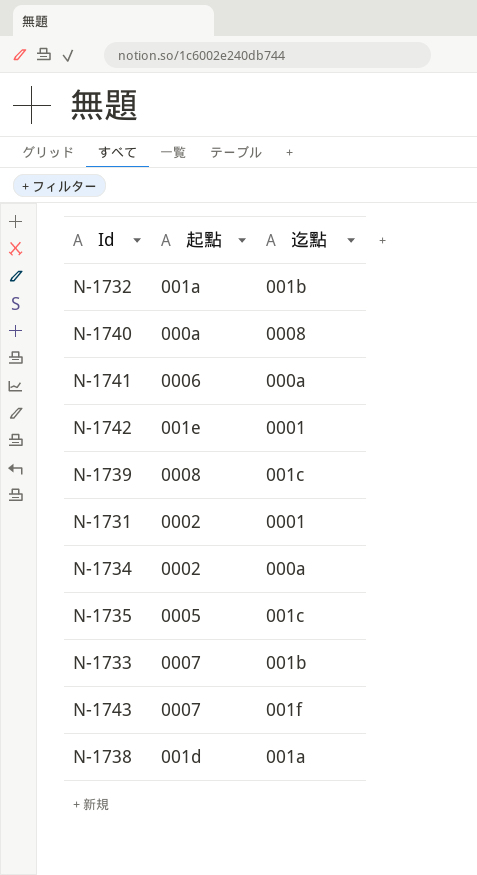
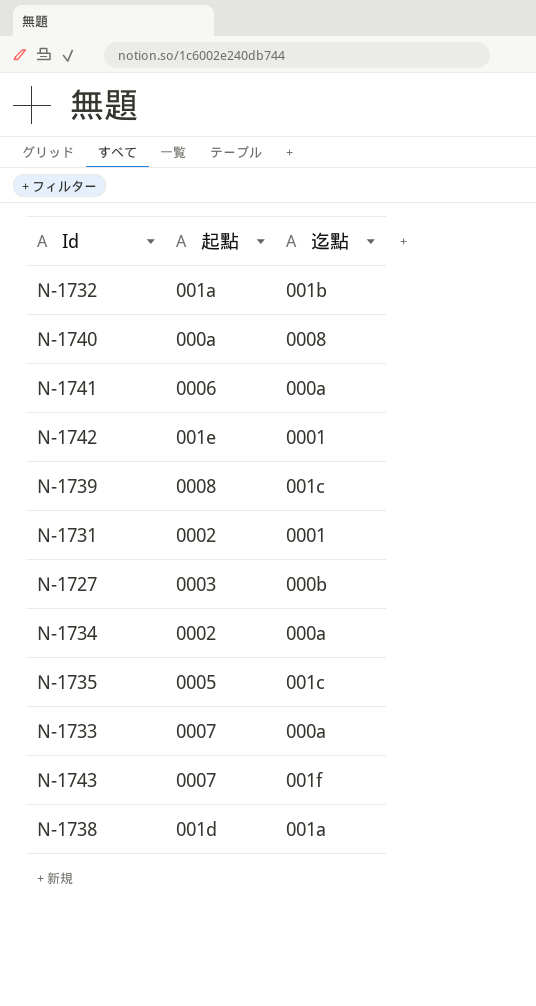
row N-1727: none -> 0003 | 000b
N-1733 | 迄點: 001b -> 000a

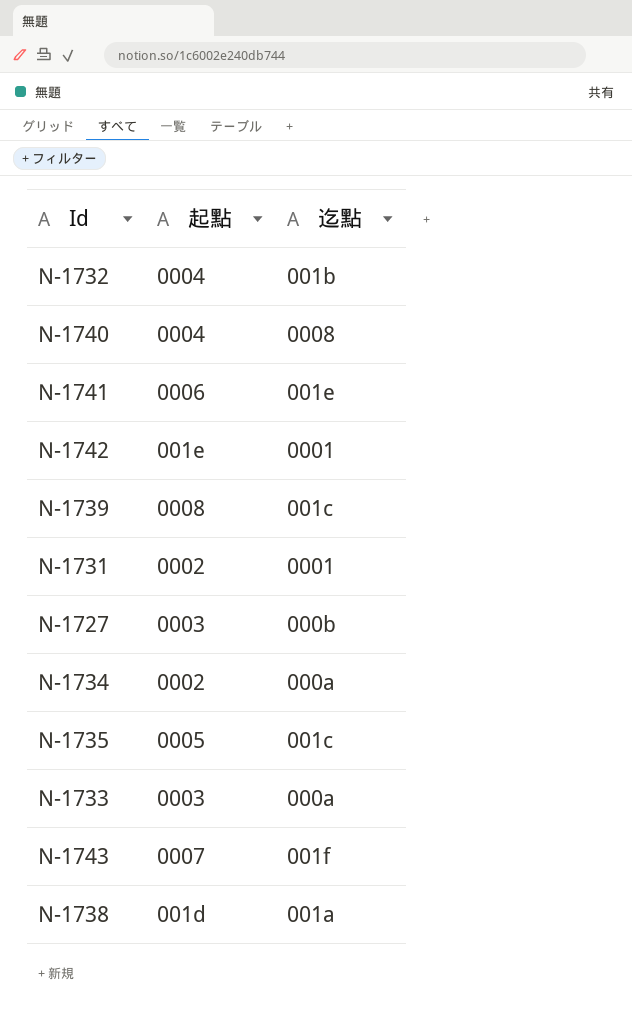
N-1732 | 起點: 001a -> 0004
N-1740 | 起點: 000a -> 0004
N-1741 | 迄點: 000a -> 001e
N-1733 | 起點: 0007 -> 0003

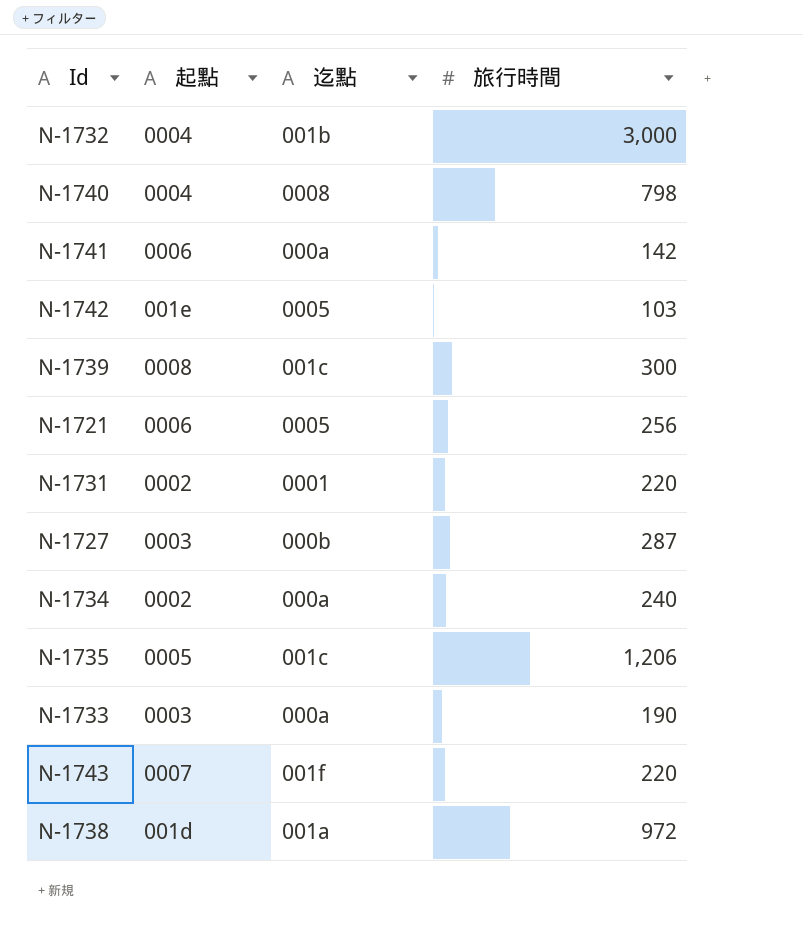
column 旅行時間 | position: none -> 4
N-1741 | 迄點: 001e -> 000a
N-1742 | 迄點: 0001 -> 0005
row N-1721: none -> 0006 | 0005 | 256

